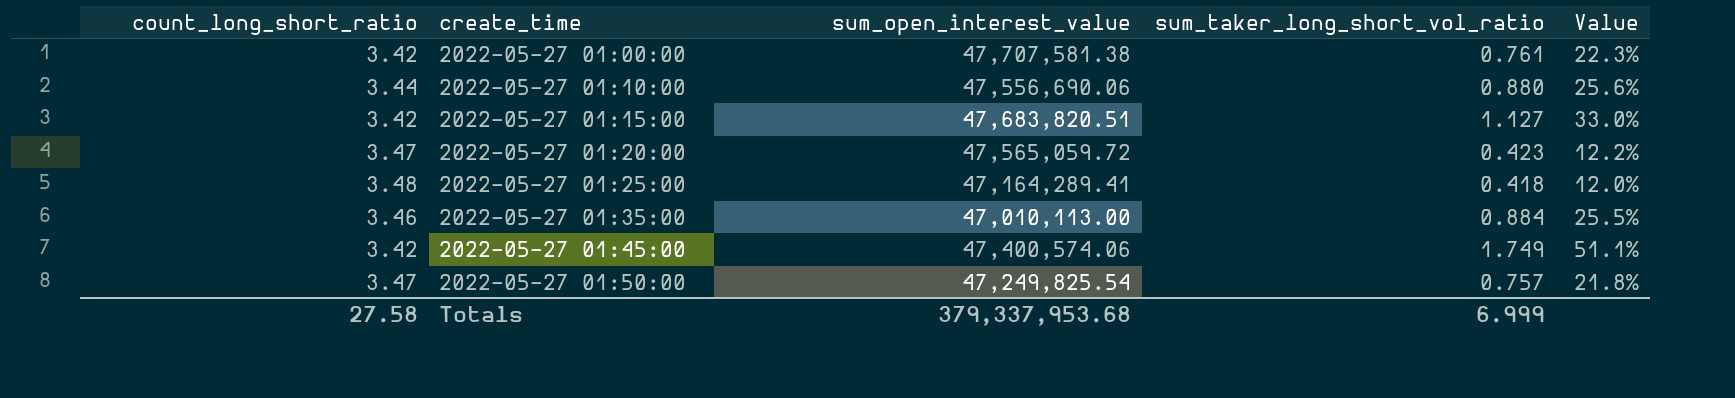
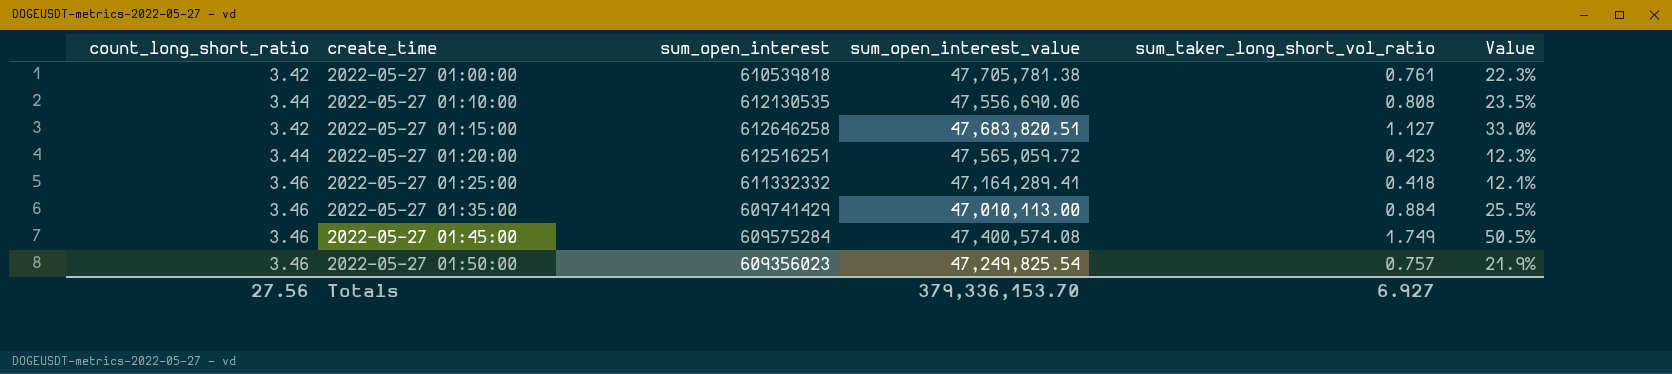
column sum_open_interest | position: none -> 3
2022-05-27 01:00:00 | sum_open_interest_value: 47,707,581.38 -> 47,705,781.38
2022-05-27 01:10:00 | sum_taker_long_short_vol_ratio: 0.880 -> 0.808
2022-05-27 01:10:00 | Value: 25.6% -> 23.5%
2022-05-27 01:20:00 | count_long_short_ratio: 3.47 -> 3.44
2022-05-27 01:20:00 | Value: 12.2% -> 12.3%
2022-05-27 01:25:00 | count_long_short_ratio: 3.48 -> 3.46
2022-05-27 01:25:00 | Value: 12.0% -> 12.1%
2022-05-27 01:45:00 | count_long_short_ratio: 3.42 -> 3.46
2022-05-27 01:45:00 | sum_open_interest_value: 47,400,574.06 -> 47,400,574.08
2022-05-27 01:45:00 | Value: 51.1% -> 50.5%
2022-05-27 01:50:00 | count_long_short_ratio: 3.47 -> 3.46
2022-05-27 01:50:00 | Value: 21.8% -> 21.9%
Totals | count_long_short_ratio: 27.58 -> 27.56
Totals | sum_open_interest_value: 379,337,953.68 -> 379,336,153.70
Totals | sum_taker_long_short_vol_ratio: 6.999 -> 6.927

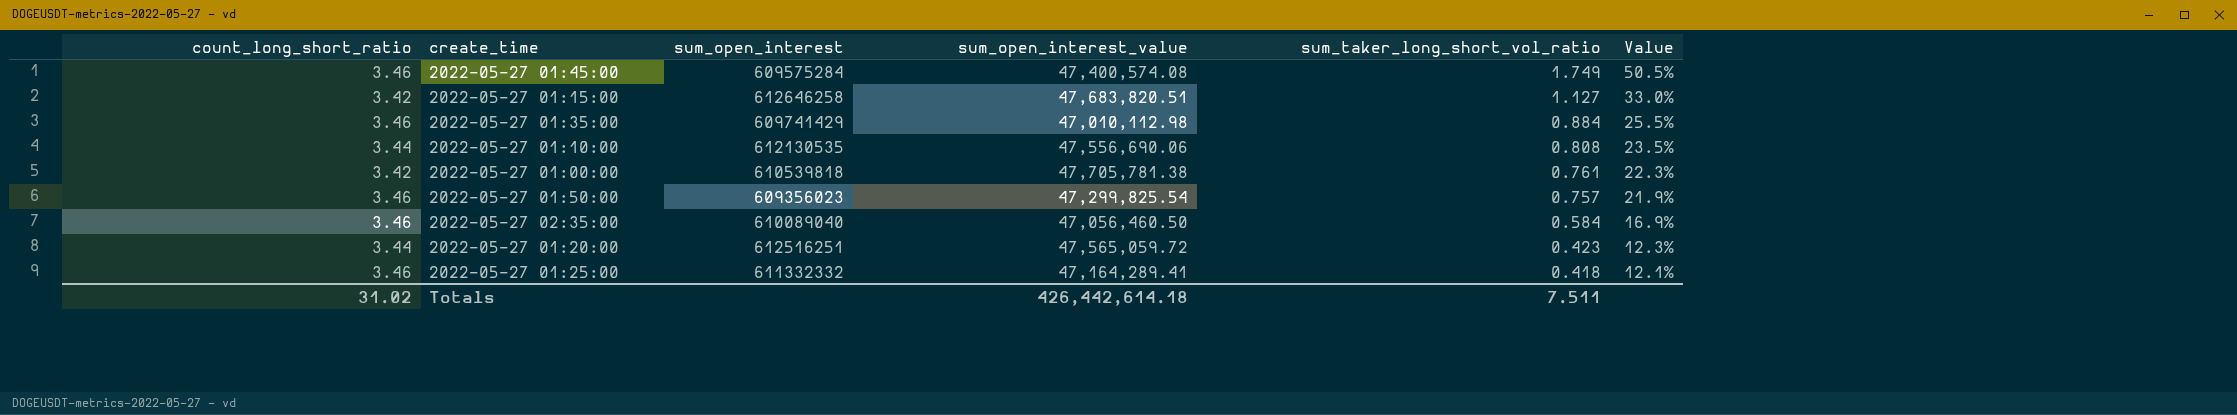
row order: create_time ascending -> sum_taker_long_short_vol_ratio descending
2022-05-27 01:35:00 | sum_open_interest_value: 47,010,113.00 -> 47,010,112.98
2022-05-27 01:50:00 | sum_open_interest_value: 47,249,825.54 -> 47,299,825.54
row 2022-05-27 02:35:00: none -> 3.46 | 610089040 | 47,056,460.50 | 0.584 | 16.9%
Totals | count_long_short_ratio: 27.56 -> 31.02
Totals | sum_open_interest_value: 379,336,153.70 -> 426,442,614.18
Totals | sum_taker_long_short_vol_ratio: 6.927 -> 7.511

